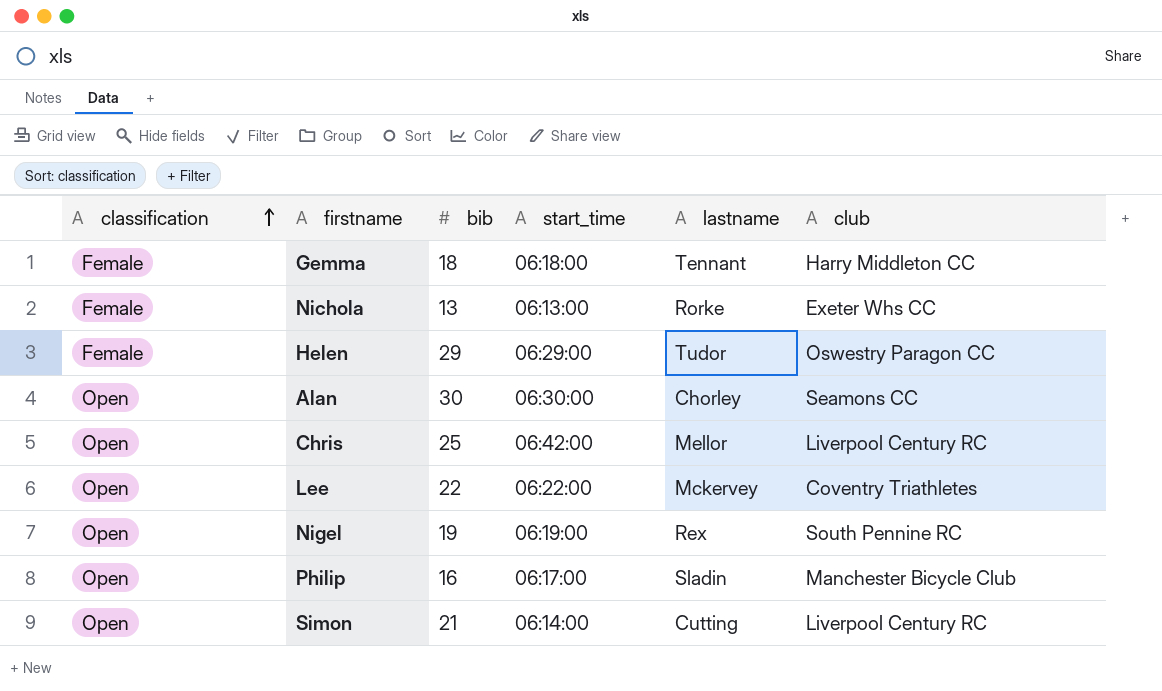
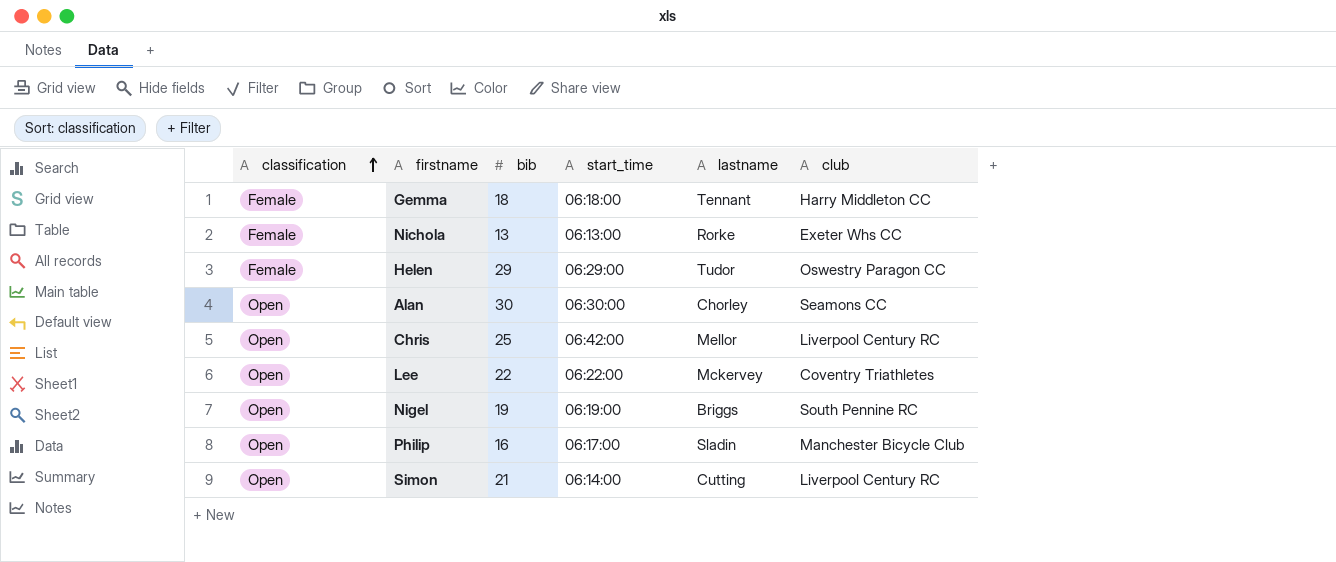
Nigel | lastname: Rex -> Briggs

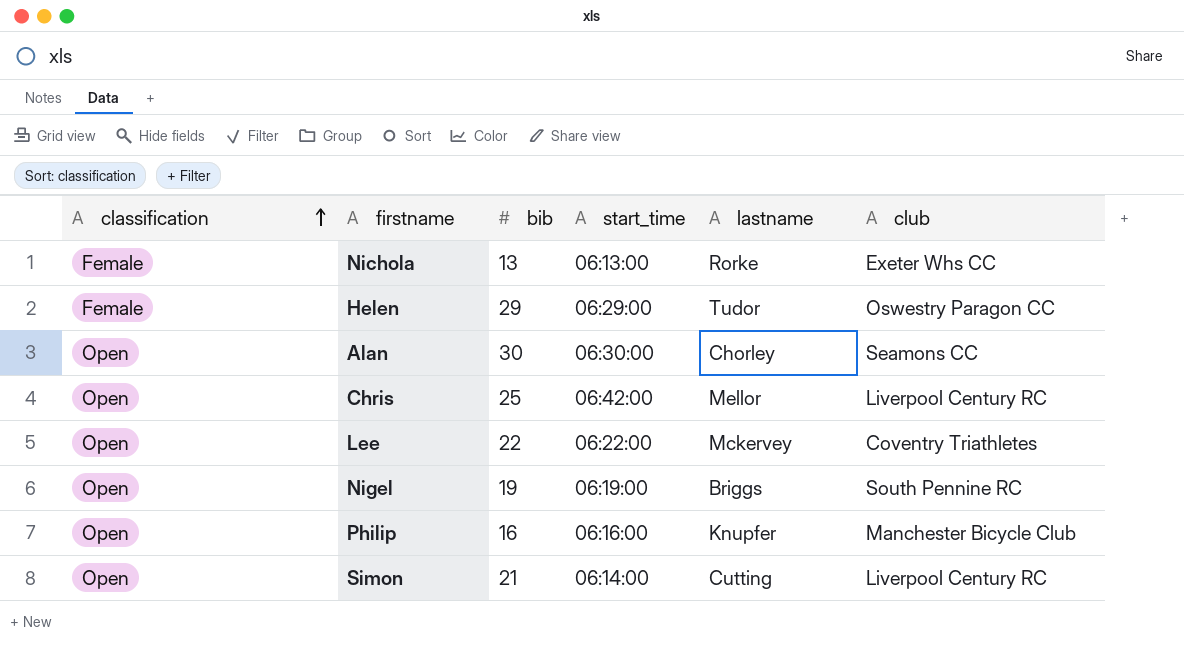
row Gemma: Female | 18 | 06:18:00 | Tennant | Harry Middleton CC -> none
Philip | start_time: 06:17:00 -> 06:16:00
Philip | lastname: Sladin -> Knupfer

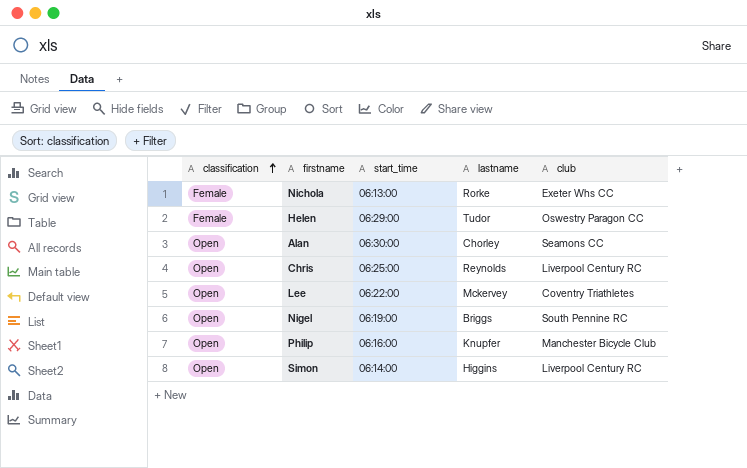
column bib | position: 3 -> none
Chris | start_time: 06:42:00 -> 06:25:00
Chris | lastname: Mellor -> Reynolds
Simon | lastname: Cutting -> Higgins

